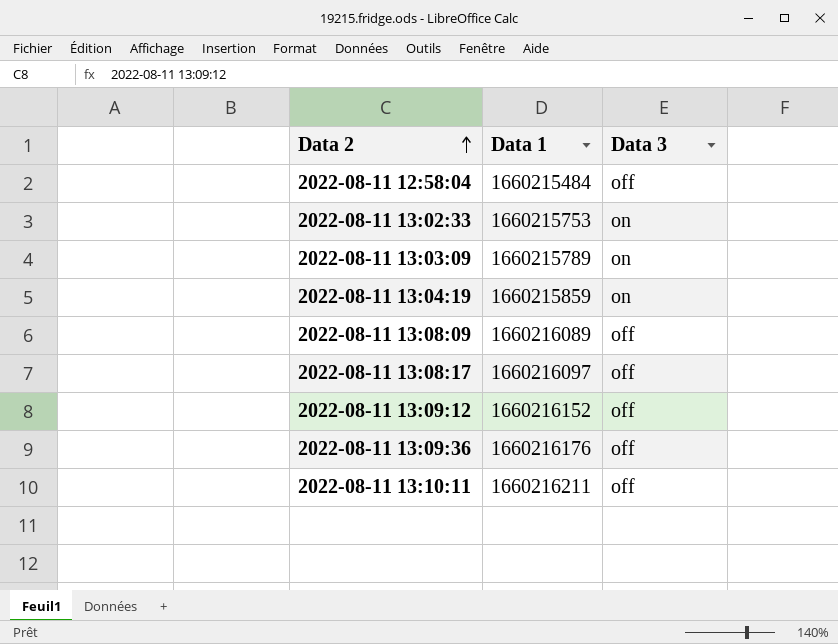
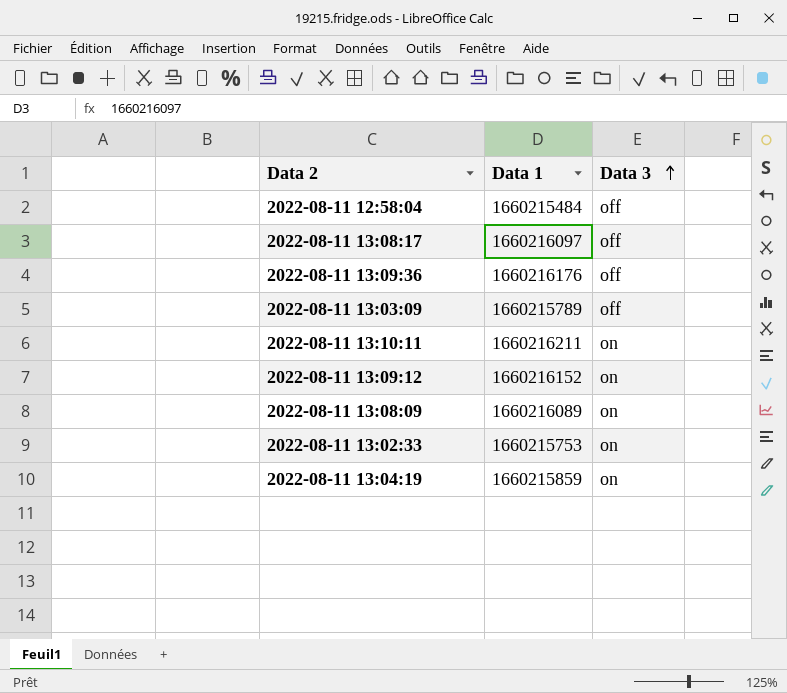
row order: Data 2 ascending -> Data 3 ascending
2022-08-11 13:03:09 | Data 3: on -> off
2022-08-11 13:10:11 | Data 3: off -> on
2022-08-11 13:09:12 | Data 3: off -> on
2022-08-11 13:08:09 | Data 3: off -> on

